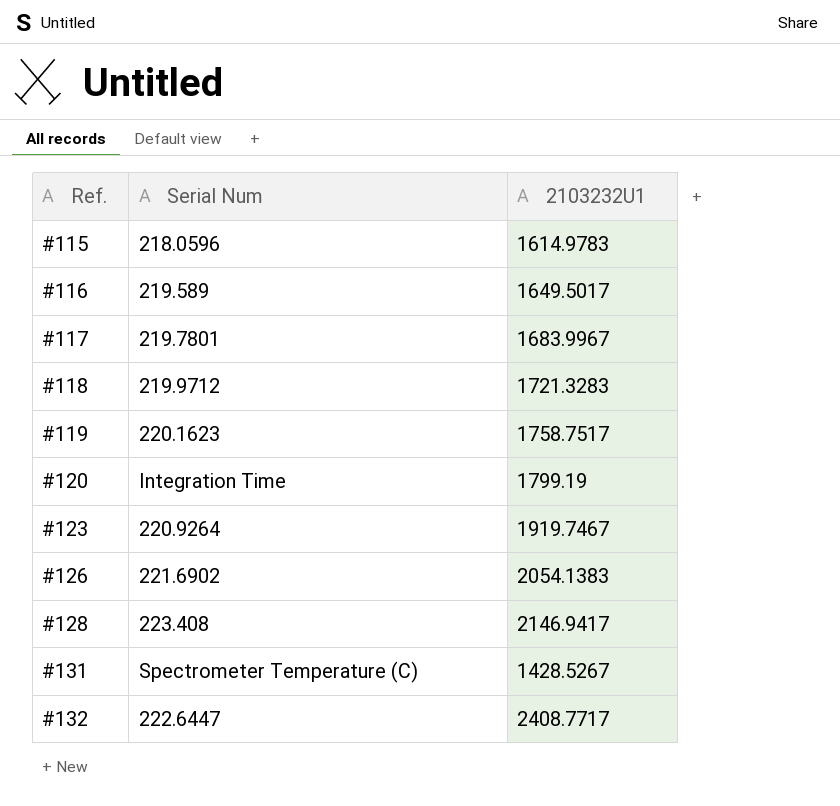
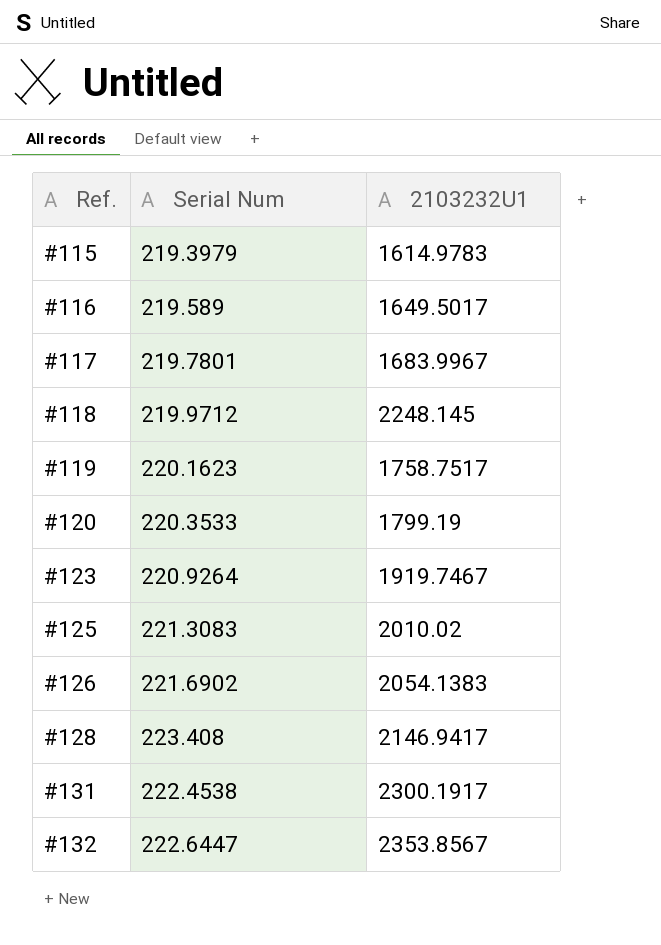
#115 | Serial Num: 218.0596 -> 219.3979
#118 | 2103232U1: 1721.3283 -> 2248.145
#120 | Serial Num: Integration Time -> 220.3533
row #125: none -> 221.3083 | 2010.02
#131 | Serial Num: Spectrometer Temperature (C) -> 222.4538
#131 | 2103232U1: 1428.5267 -> 2300.1917
#132 | 2103232U1: 2408.7717 -> 2353.8567

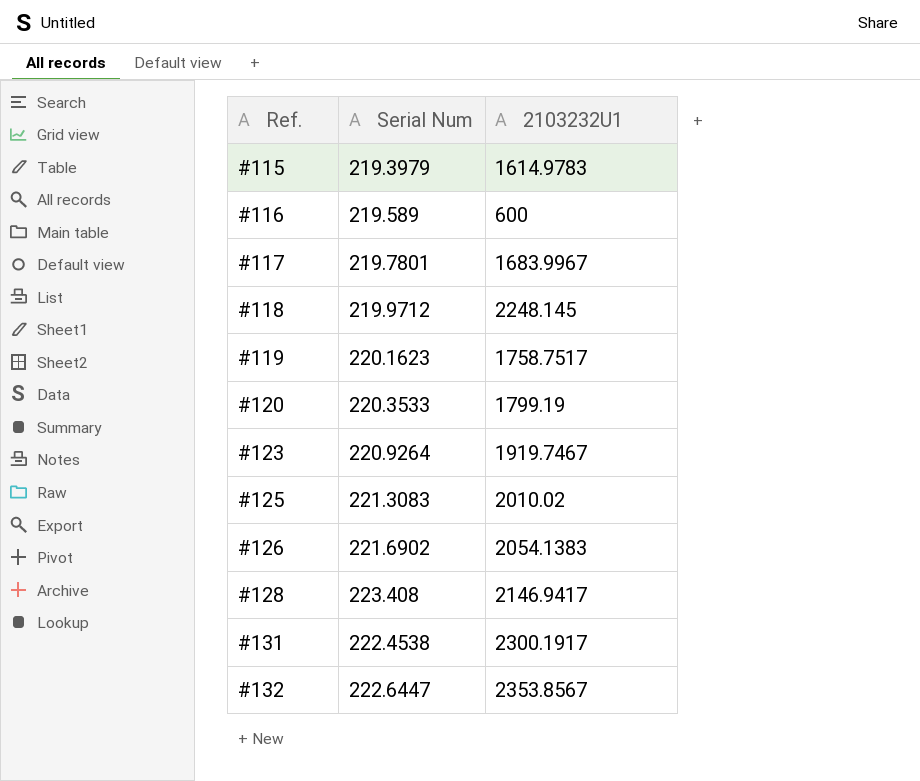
#116 | 2103232U1: 1649.5017 -> 600

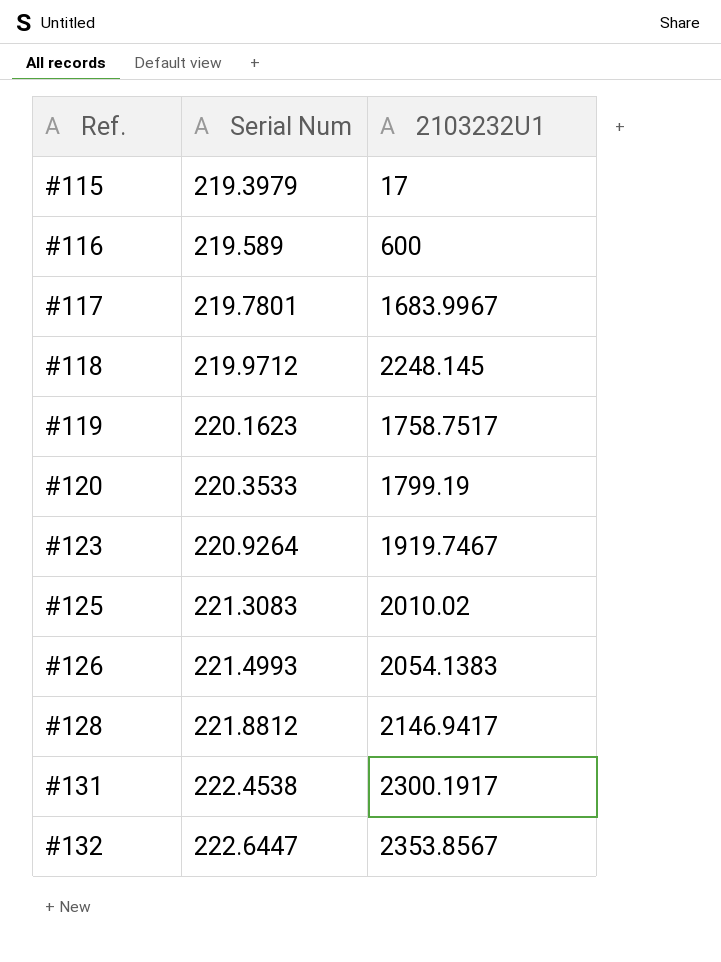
#115 | 2103232U1: 1614.9783 -> 17
#126 | Serial Num: 221.6902 -> 221.4993
#128 | Serial Num: 223.408 -> 221.8812

